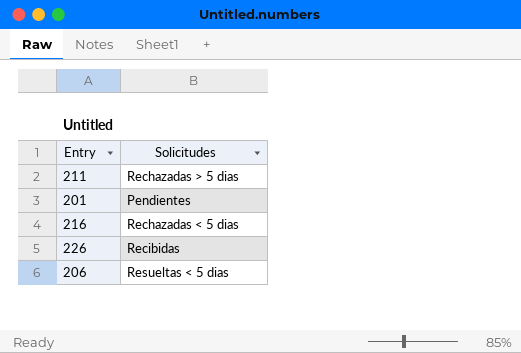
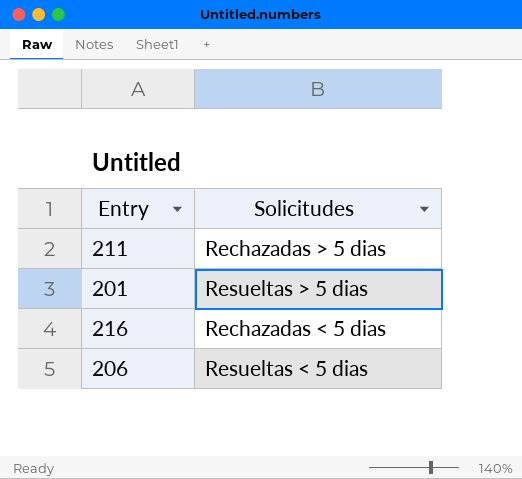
row 226: Recibidas -> none
201 | Solicitudes: Pendientes -> Resueltas > 5 dias

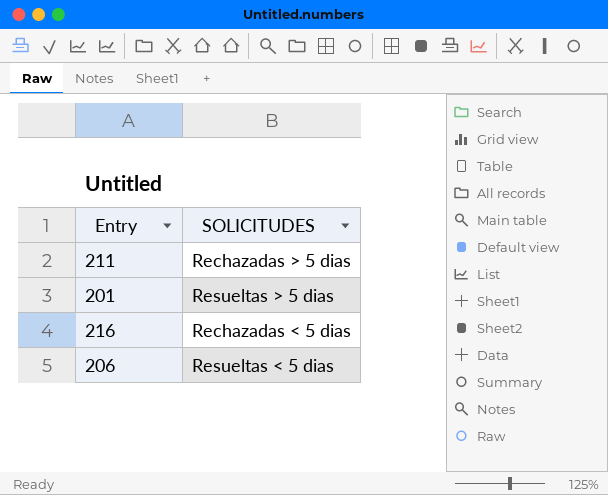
column name: Solicitudes -> SOLICITUDES

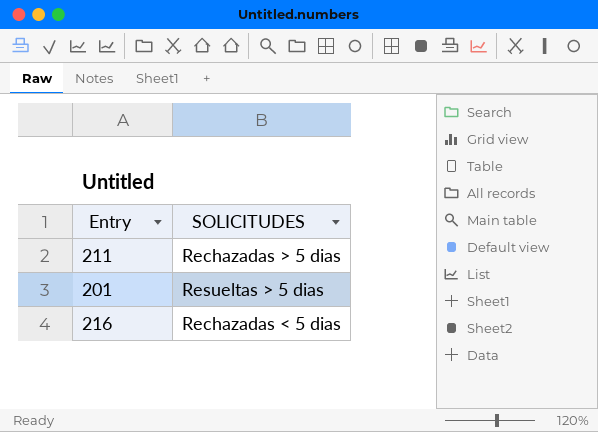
row 206: Resueltas < 5 dias -> none

